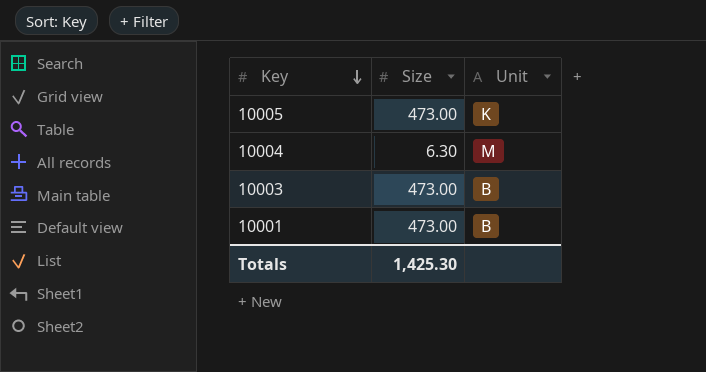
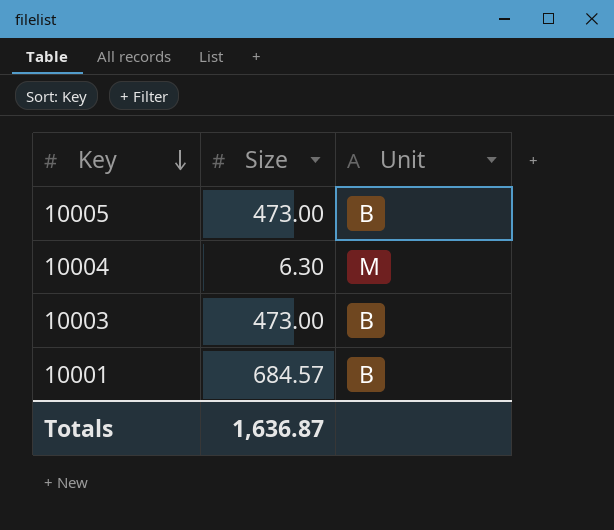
10005 | Unit: K -> B
10001 | Size: 473.00 -> 684.57
Totals | Size: 1,425.30 -> 1,636.87

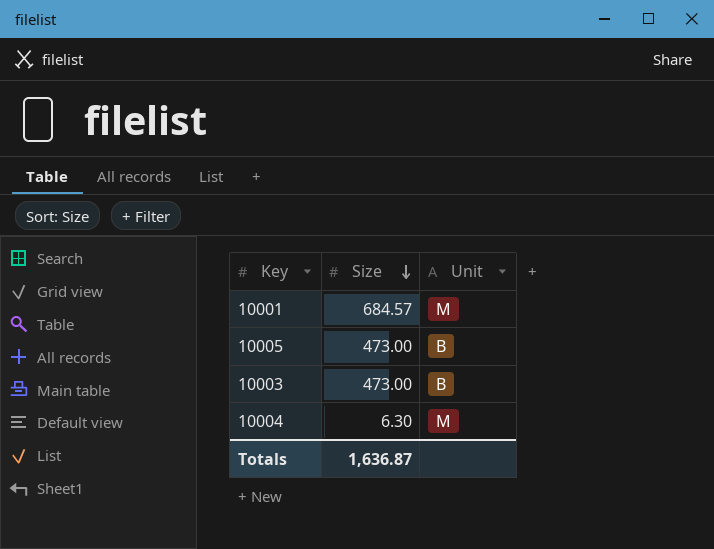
row order: Key descending -> Size descending
10001 | Unit: B -> M

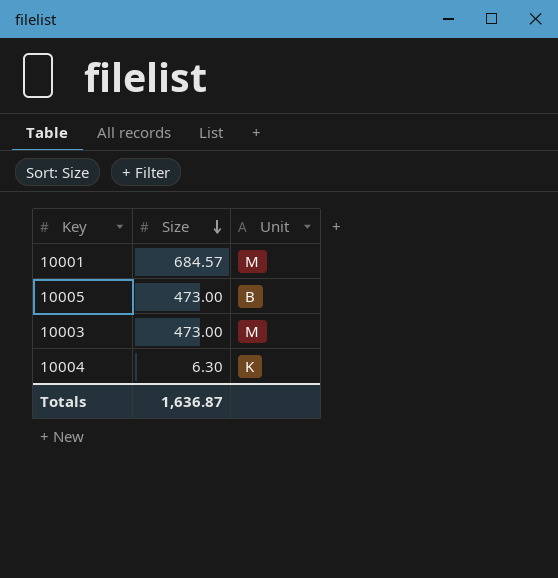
10003 | Unit: B -> M
10004 | Unit: M -> K

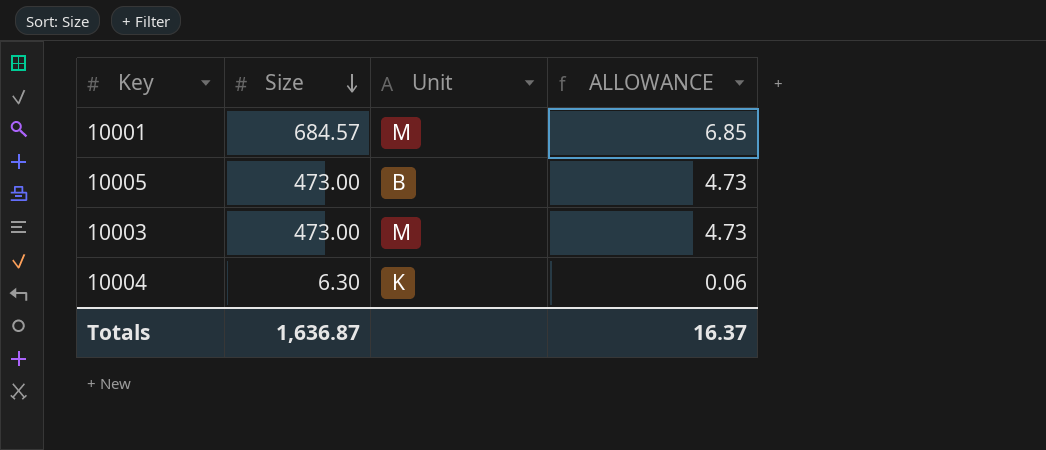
column ALLOWANCE | formula: none -> [Size] * 0.01

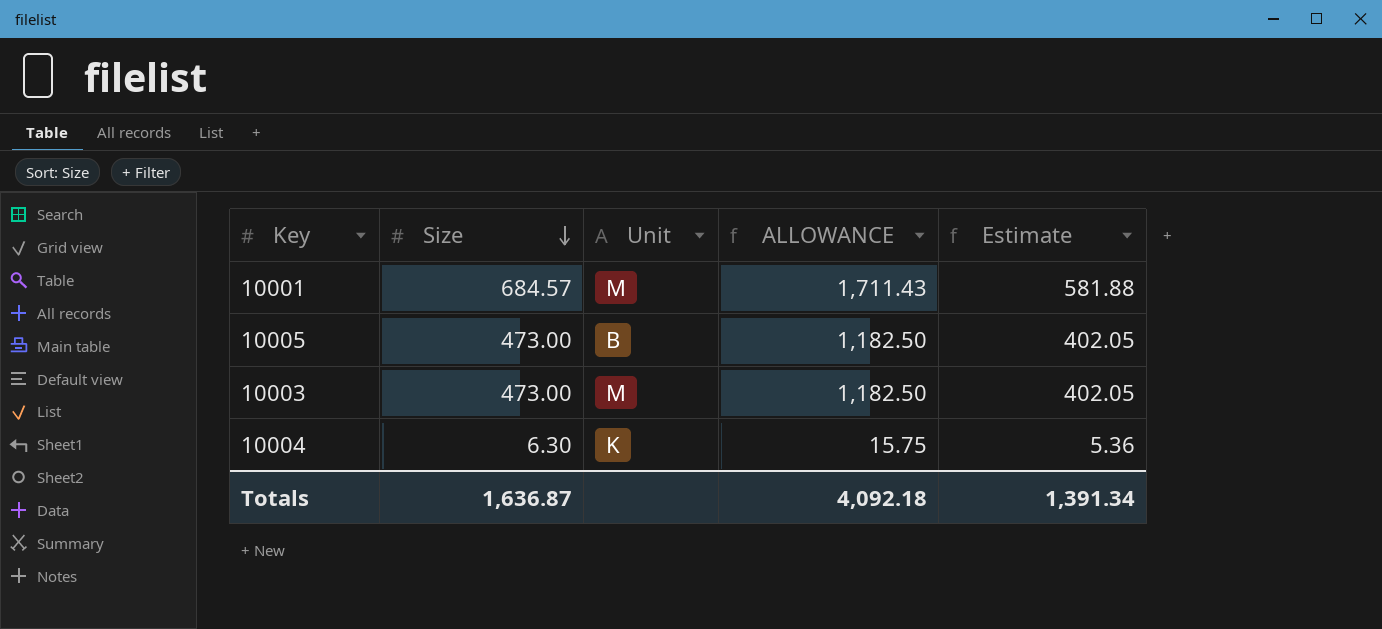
column ALLOWANCE | formula: [Size] * 0.01 -> [Size] * 2.5
column Estimate | formula: none -> [Size] * 0.85
Totals | ALLOWANCE: 16.37 -> 4,092.18

